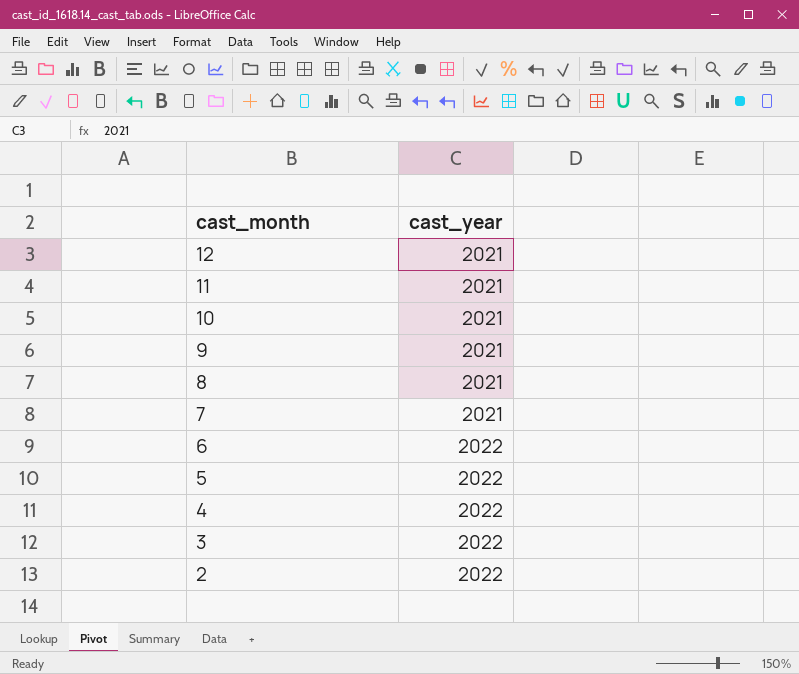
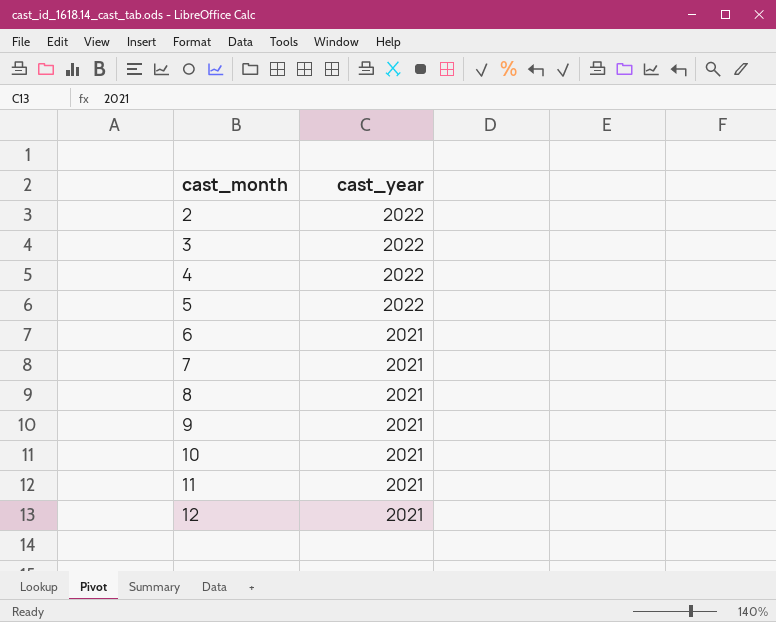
row order: cast_month descending -> cast_month ascending
6 | cast_year: 2022 -> 2021

